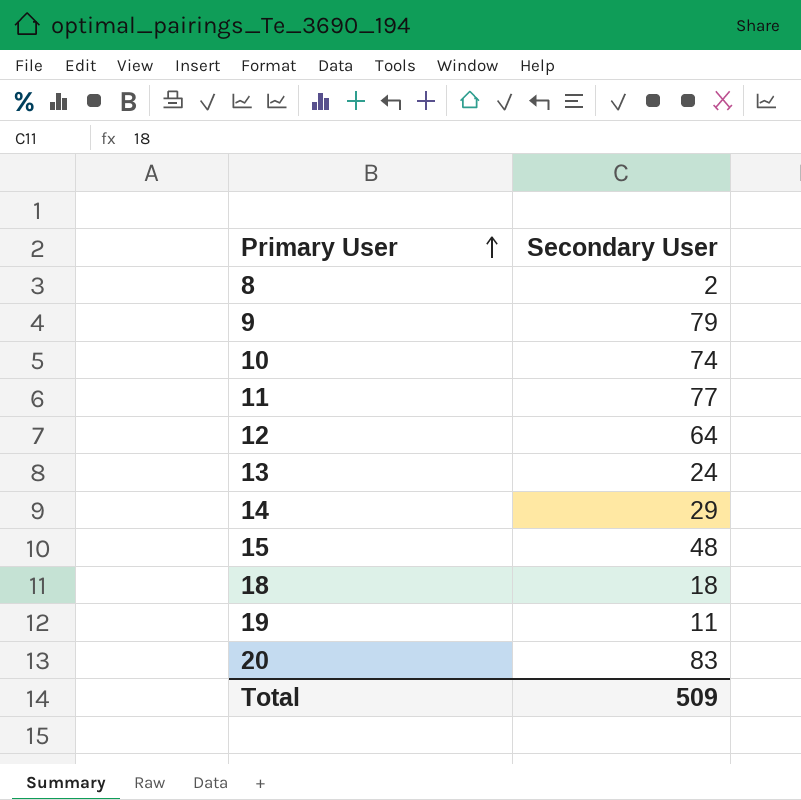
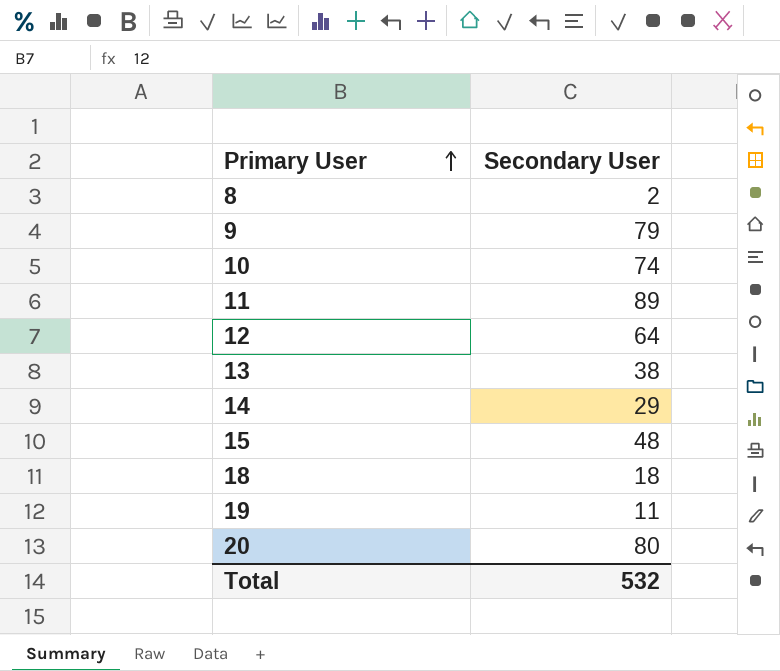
11 | Secondary User: 77 -> 89
13 | Secondary User: 24 -> 38
20 | Secondary User: 83 -> 80
Total | Secondary User: 509 -> 532

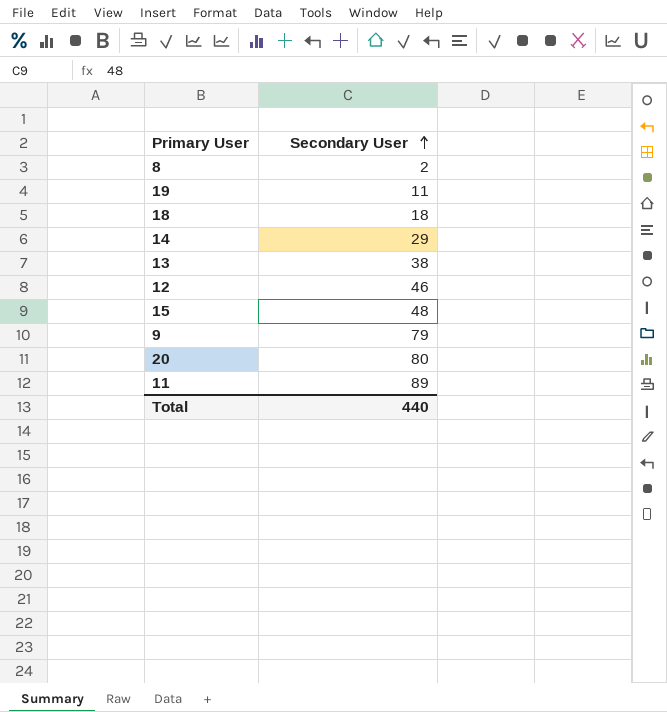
row order: Primary User ascending -> Secondary User ascending
row 10: 74 -> none
12 | Secondary User: 64 -> 46
Total | Secondary User: 532 -> 440

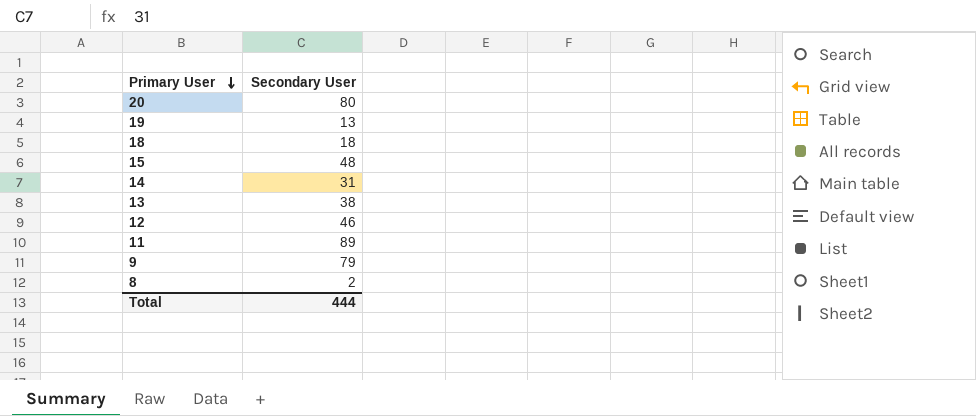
row order: Secondary User ascending -> Primary User descending
19 | Secondary User: 11 -> 13
14 | Secondary User: 29 -> 31
Total | Secondary User: 440 -> 444

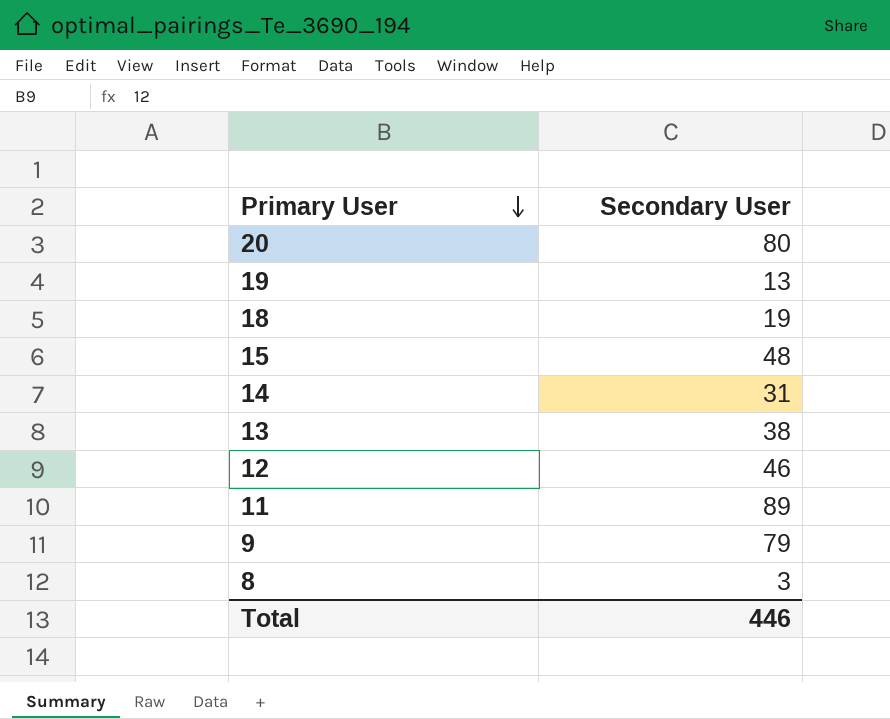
18 | Secondary User: 18 -> 19
8 | Secondary User: 2 -> 3
Total | Secondary User: 444 -> 446

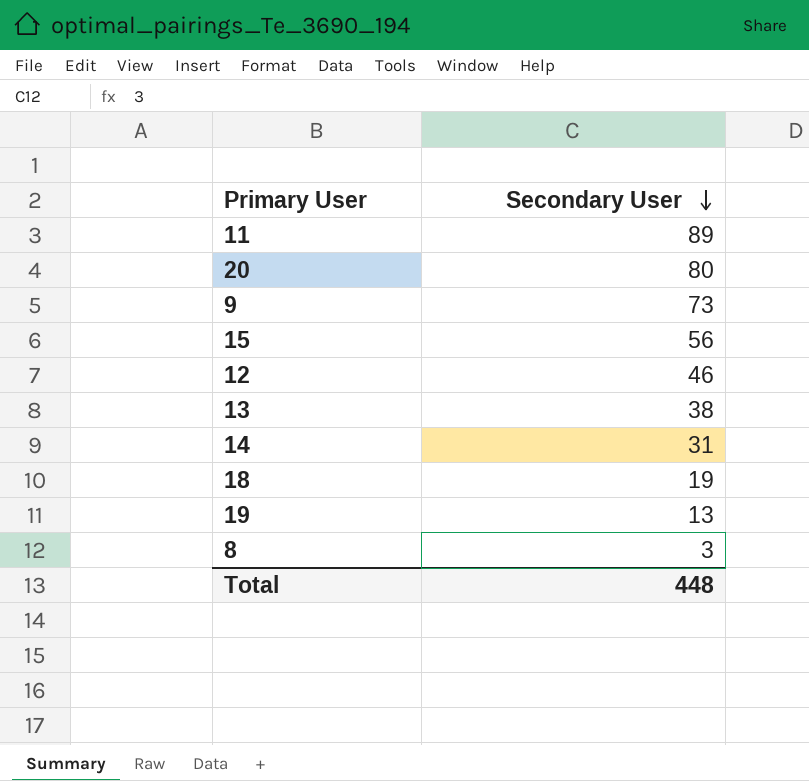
row order: Primary User descending -> Secondary User descending
9 | Secondary User: 79 -> 73
15 | Secondary User: 48 -> 56
Total | Secondary User: 446 -> 448

